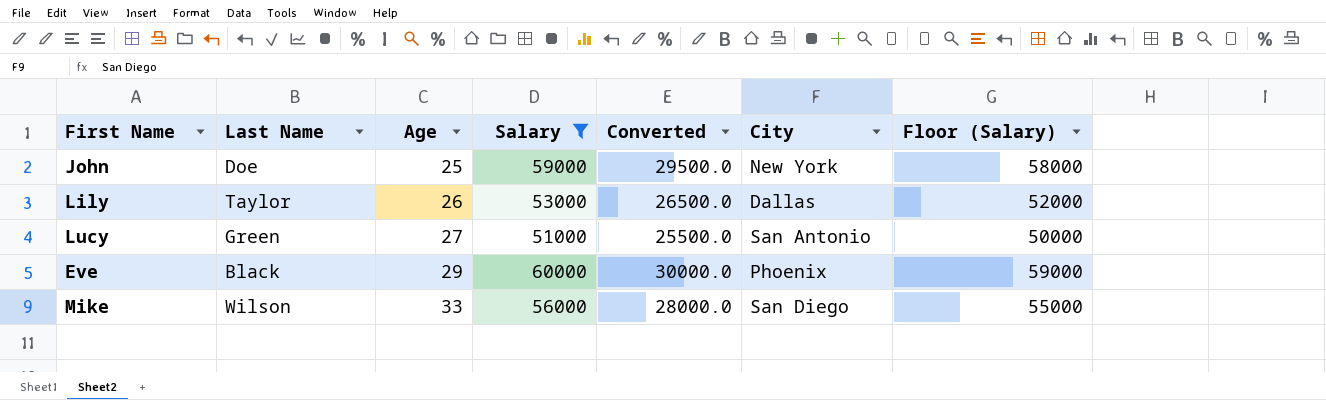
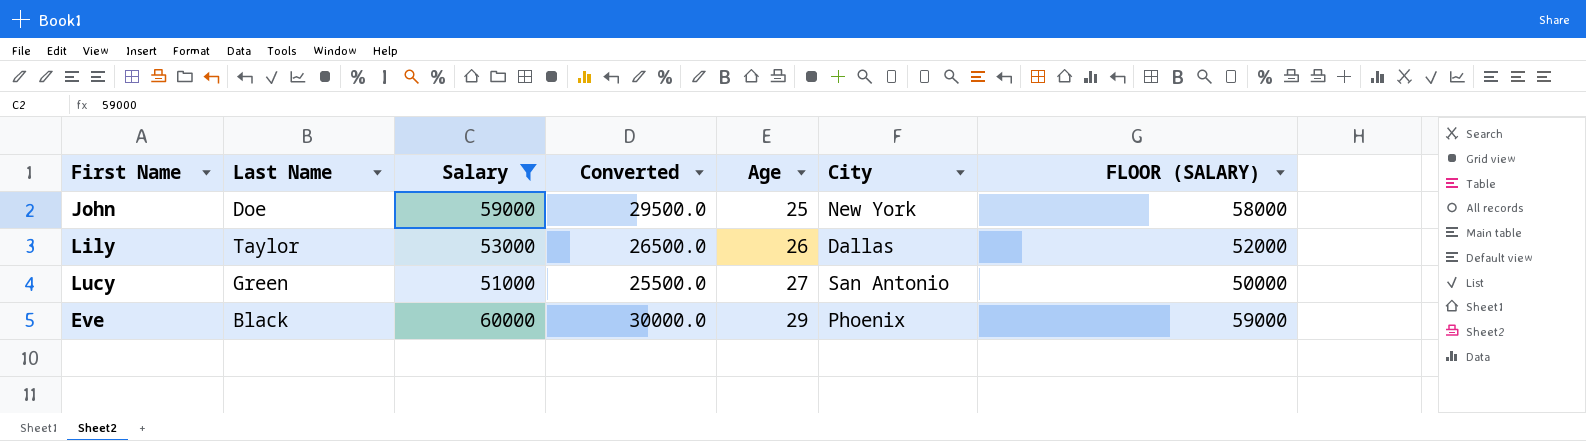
column Age | position: 3 -> 5
column name: Floor (Salary) -> FLOOR (SALARY)
row Mike: Wilson | 33 | 56000 | 28000.0 | San Diego | 55000 -> none

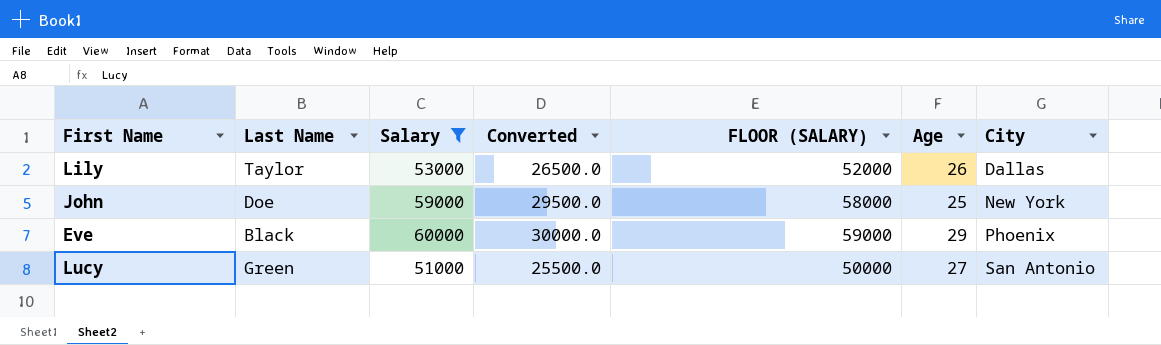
row order: Age ascending -> City ascending
column FLOOR (SALARY) | position: 7 -> 5

